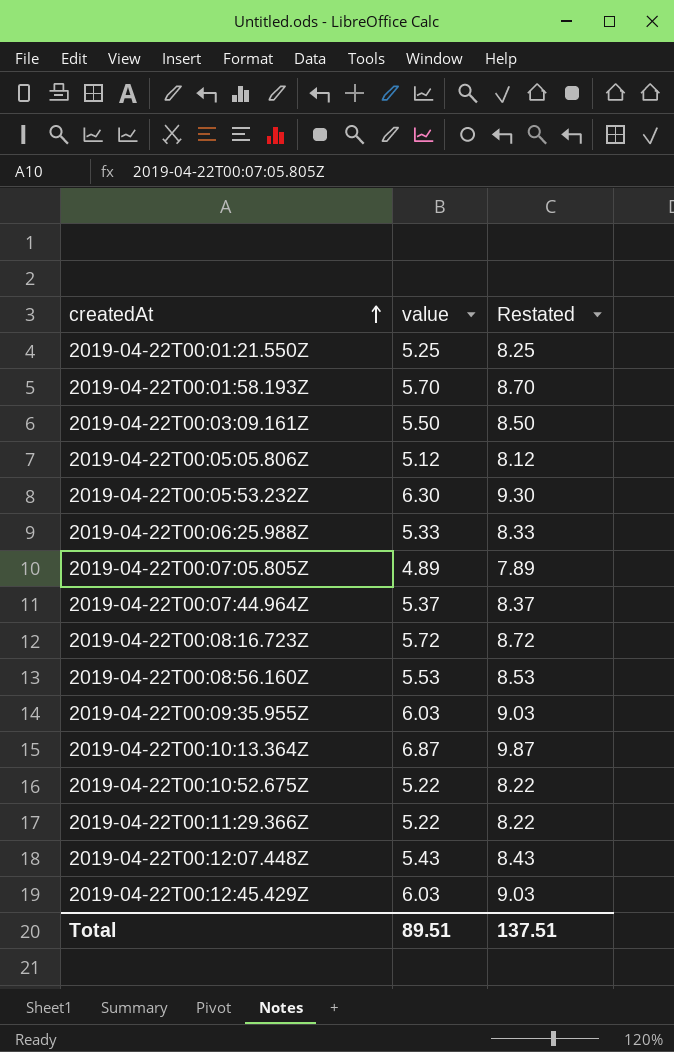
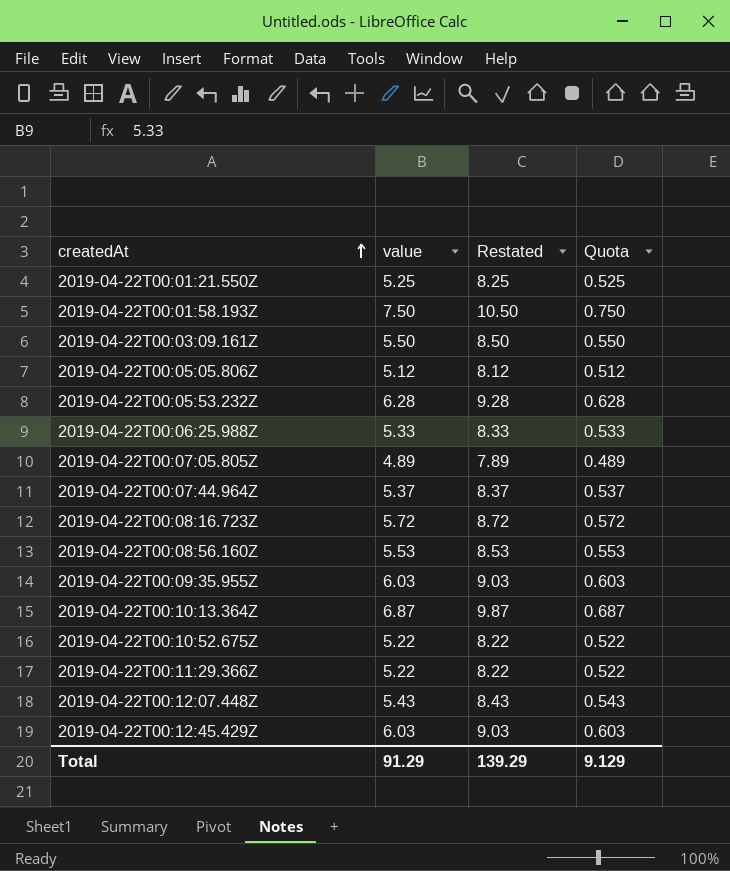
column Quota | formula: none -> [value] * 0.1
2019-04-22T00:01:58.193Z | value: 5.70 -> 7.50
2019-04-22T00:01:58.193Z | Restated: 8.70 -> 10.50
2019-04-22T00:05:53.232Z | value: 6.30 -> 6.28
2019-04-22T00:05:53.232Z | Restated: 9.30 -> 9.28
Total | value: 89.51 -> 91.29
Total | Restated: 137.51 -> 139.29

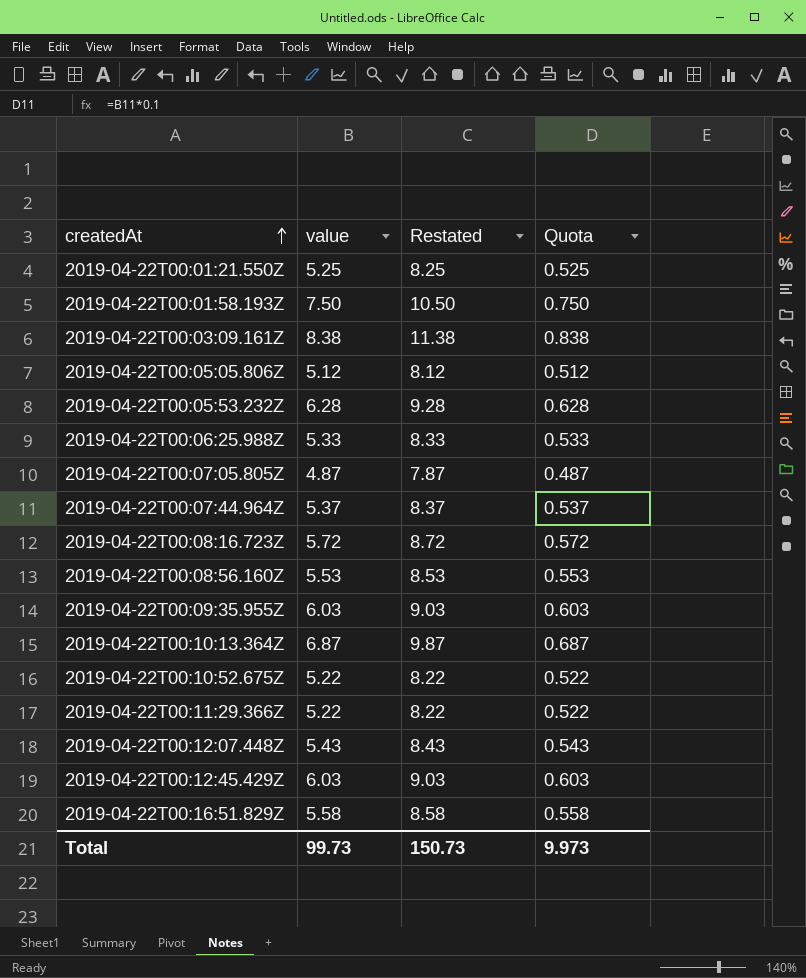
2019-04-22T00:03:09.161Z | value: 5.50 -> 8.38
2019-04-22T00:03:09.161Z | Restated: 8.50 -> 11.38
2019-04-22T00:03:09.161Z | Quota: 0.550 -> 0.838
2019-04-22T00:07:05.805Z | value: 4.89 -> 4.87
2019-04-22T00:07:05.805Z | Restated: 7.89 -> 7.87
2019-04-22T00:07:05.805Z | Quota: 0.489 -> 0.487
row 2019-04-22T00:16:51.829Z: none -> 5.58 | 8.58 | 0.558
Total | value: 91.29 -> 99.73
Total | Restated: 139.29 -> 150.73
Total | Quota: 9.129 -> 9.973

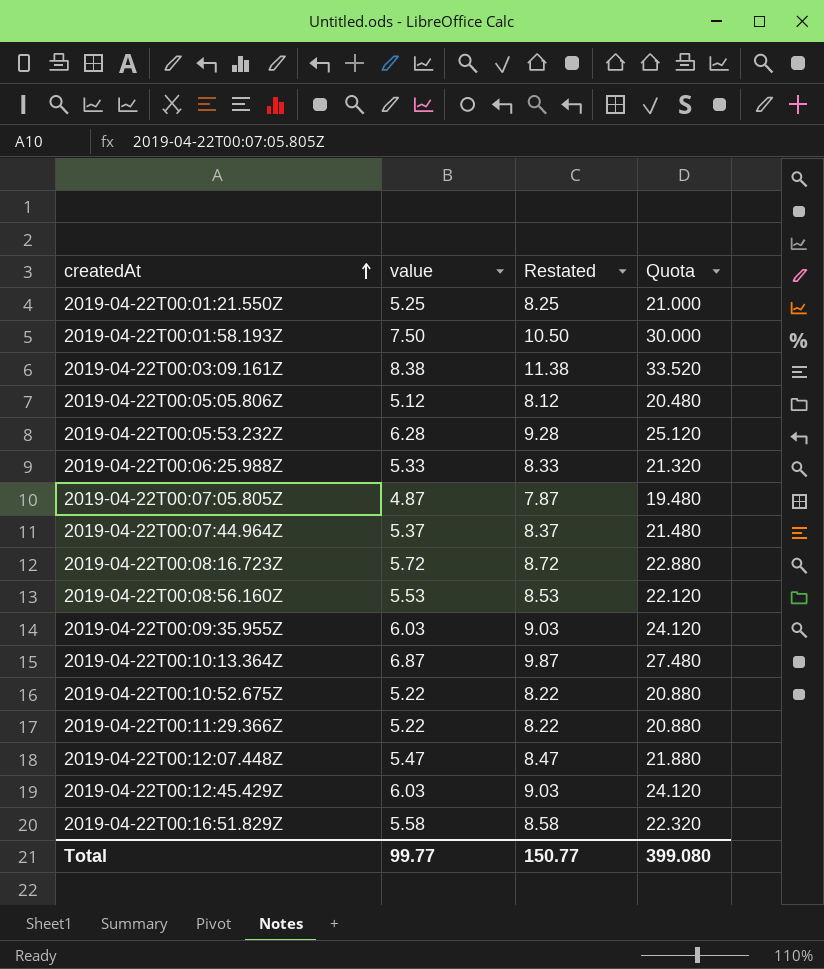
column Quota | formula: [value] * 0.1 -> [value] * 4
2019-04-22T00:12:07.448Z | value: 5.43 -> 5.47
2019-04-22T00:12:07.448Z | Restated: 8.43 -> 8.47
Total | value: 99.73 -> 99.77
Total | Restated: 150.73 -> 150.77
Total | Quota: 9.973 -> 399.080

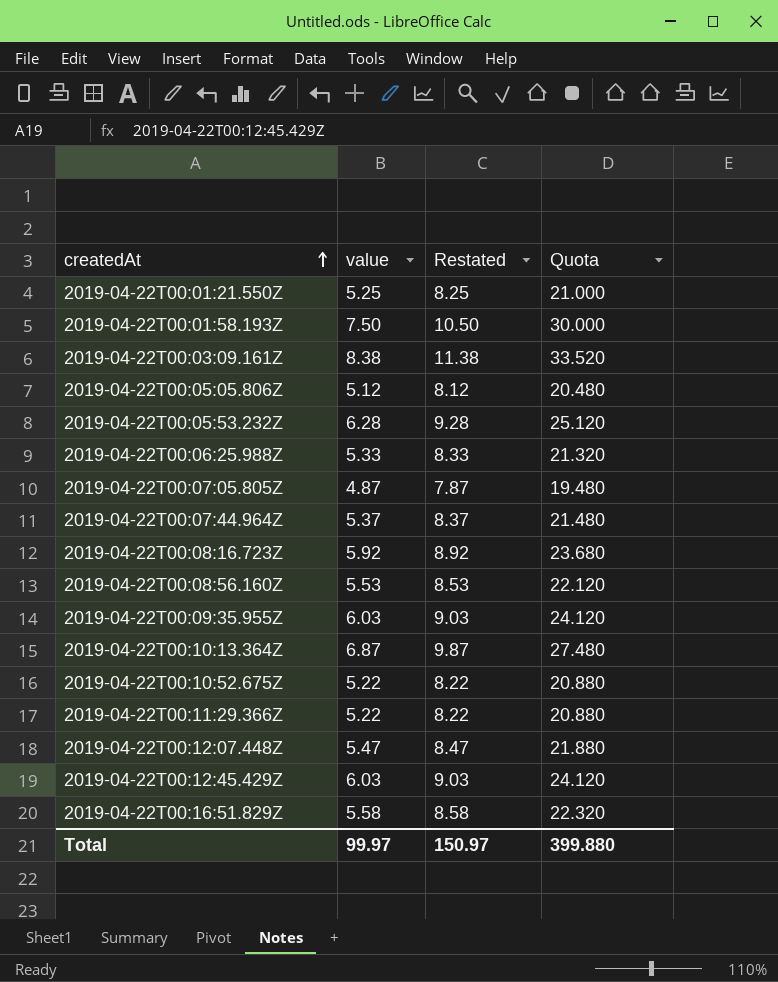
2019-04-22T00:08:16.723Z | value: 5.72 -> 5.92
2019-04-22T00:08:16.723Z | Restated: 8.72 -> 8.92
2019-04-22T00:08:16.723Z | Quota: 22.880 -> 23.680
Total | value: 99.77 -> 99.97
Total | Restated: 150.77 -> 150.97
Total | Quota: 399.080 -> 399.880

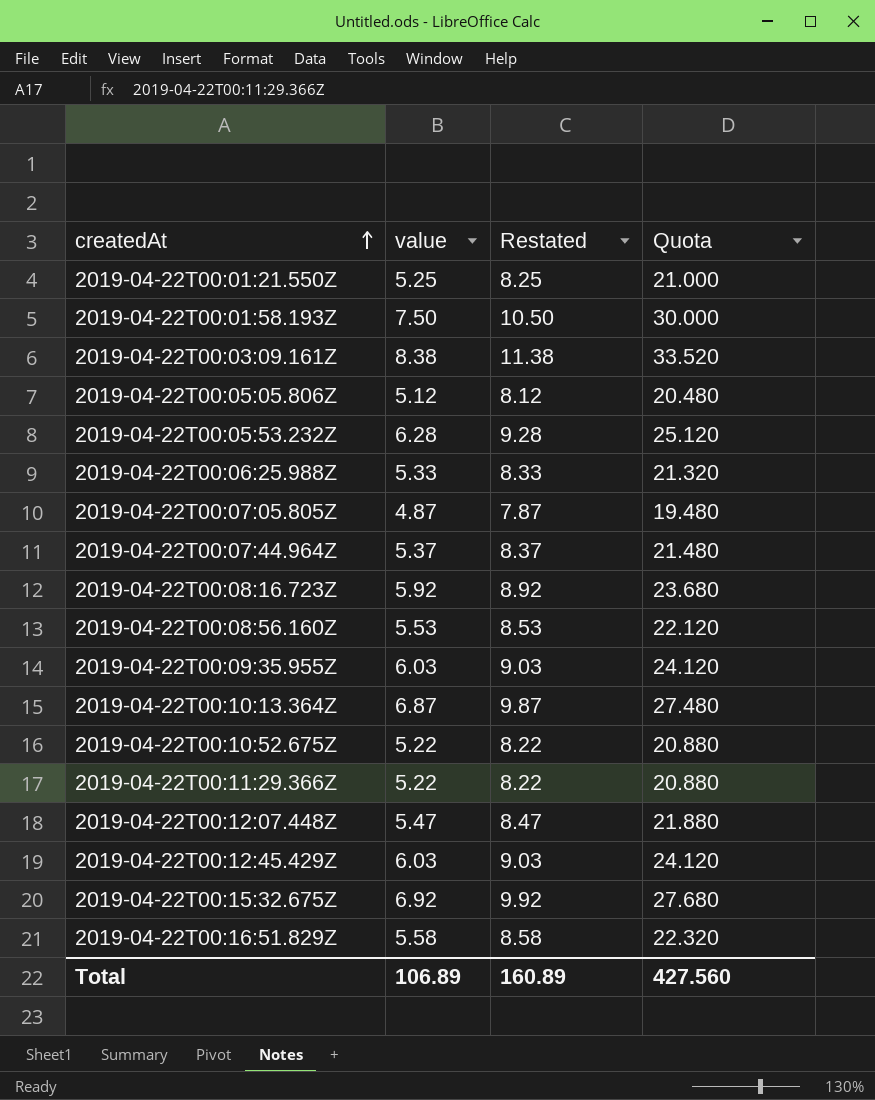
row 2019-04-22T00:15:32.675Z: none -> 6.92 | 9.92 | 27.680
Total | value: 99.97 -> 106.89
Total | Restated: 150.97 -> 160.89
Total | Quota: 399.880 -> 427.560

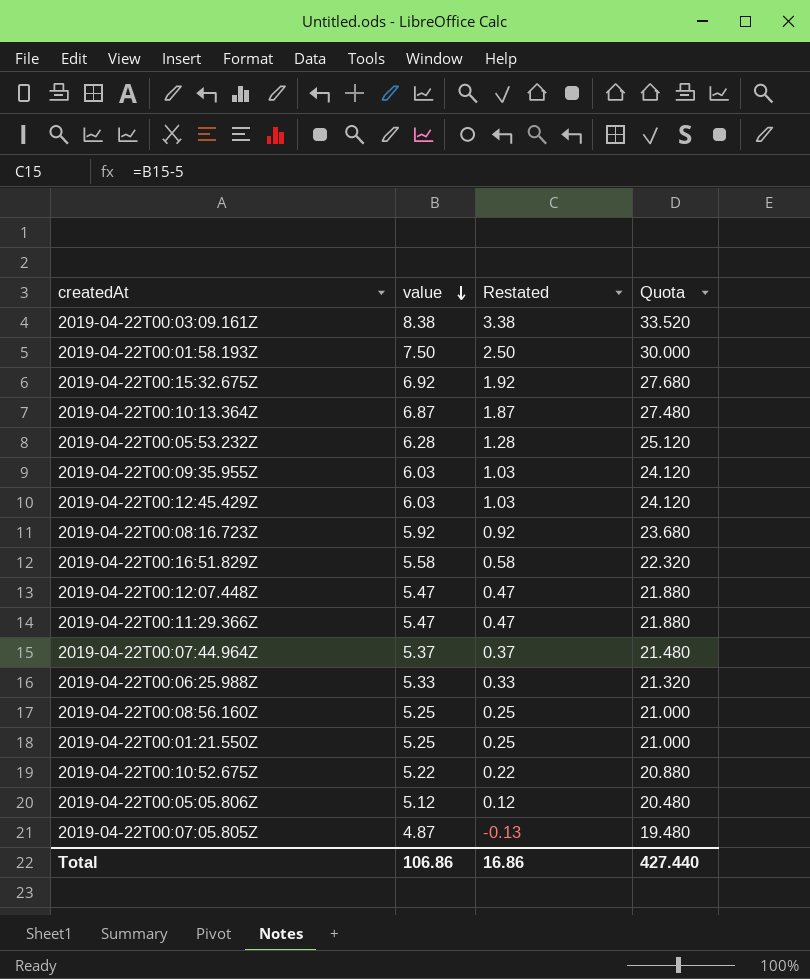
row order: createdAt ascending -> value descending
column Restated | formula: [value] + 3 -> [value] - 5
2019-04-22T00:11:29.366Z | value: 5.22 -> 5.47
2019-04-22T00:11:29.366Z | Quota: 20.880 -> 21.880
2019-04-22T00:08:56.160Z | value: 5.53 -> 5.25
2019-04-22T00:08:56.160Z | Quota: 22.120 -> 21.000
Total | value: 106.89 -> 106.86
Total | Restated: 160.89 -> 16.86
Total | Quota: 427.560 -> 427.440

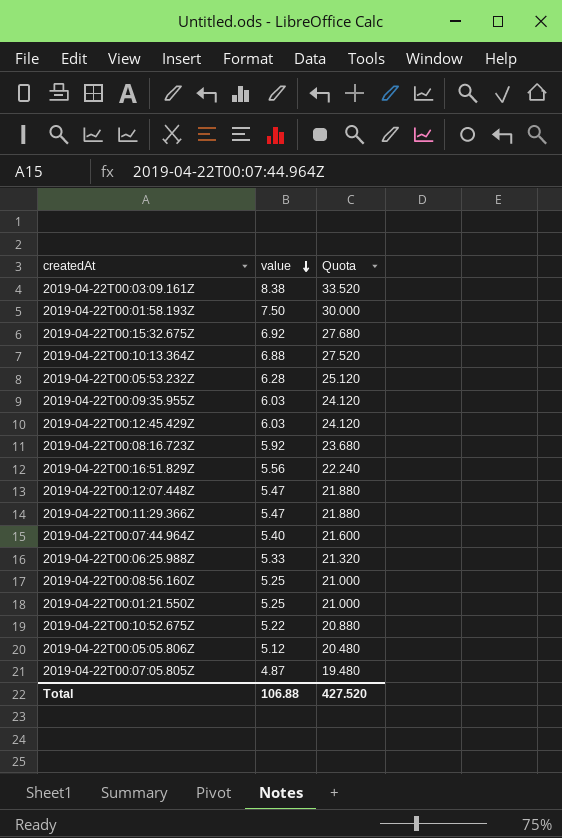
column Restated | formula: [value] - 5 -> none
2019-04-22T00:10:13.364Z | value: 6.87 -> 6.88
2019-04-22T00:10:13.364Z | Quota: 27.480 -> 27.520
2019-04-22T00:16:51.829Z | value: 5.58 -> 5.56
2019-04-22T00:16:51.829Z | Quota: 22.320 -> 22.240
2019-04-22T00:07:44.964Z | value: 5.37 -> 5.40
2019-04-22T00:07:44.964Z | Quota: 21.480 -> 21.600
Total | value: 106.86 -> 106.88
Total | Quota: 427.440 -> 427.520

